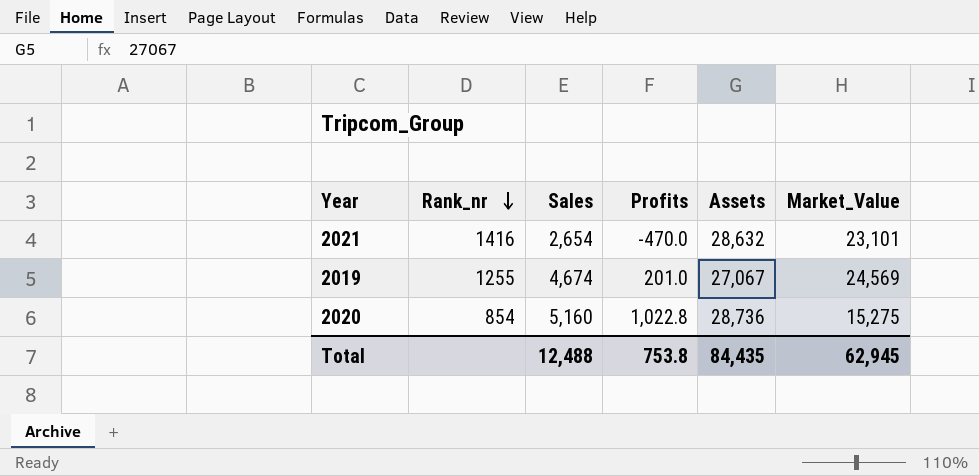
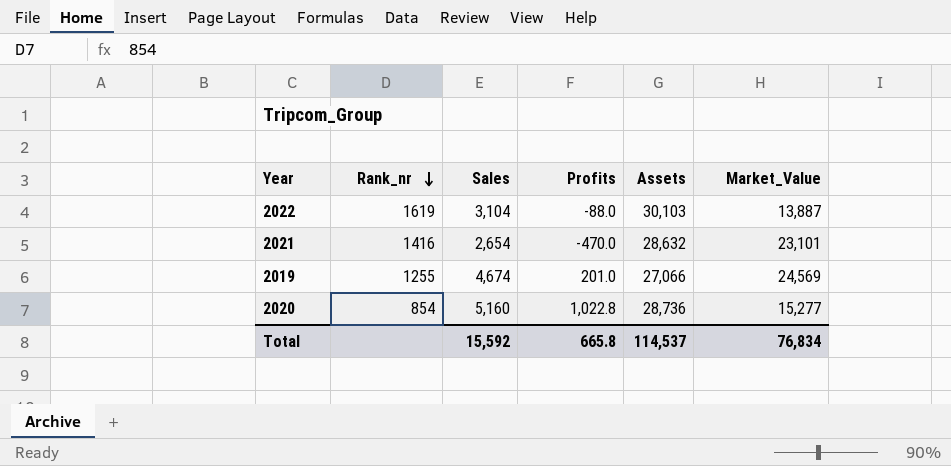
row 2022: none -> 1619 | 3,104 | -88.0 | 30,103 | 13,887
2019 | Assets: 27,067 -> 27,066
2020 | Market_Value: 15,275 -> 15,277
Total | Sales: 12,488 -> 15,592
Total | Profits: 753.8 -> 665.8
Total | Assets: 84,435 -> 114,537
Total | Market_Value: 62,945 -> 76,834

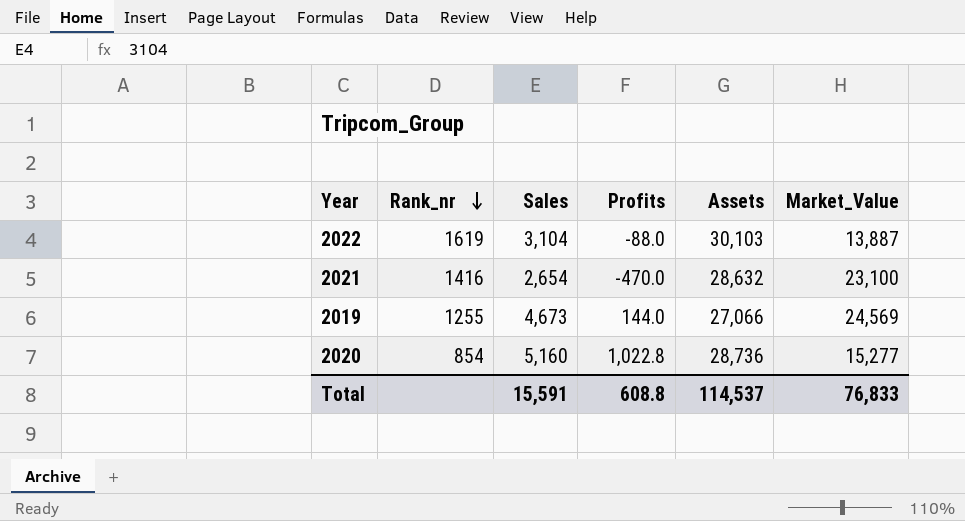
2021 | Market_Value: 23,101 -> 23,100
2019 | Sales: 4,674 -> 4,673
2019 | Profits: 201.0 -> 144.0
Total | Sales: 15,592 -> 15,591
Total | Profits: 665.8 -> 608.8
Total | Market_Value: 76,834 -> 76,833

